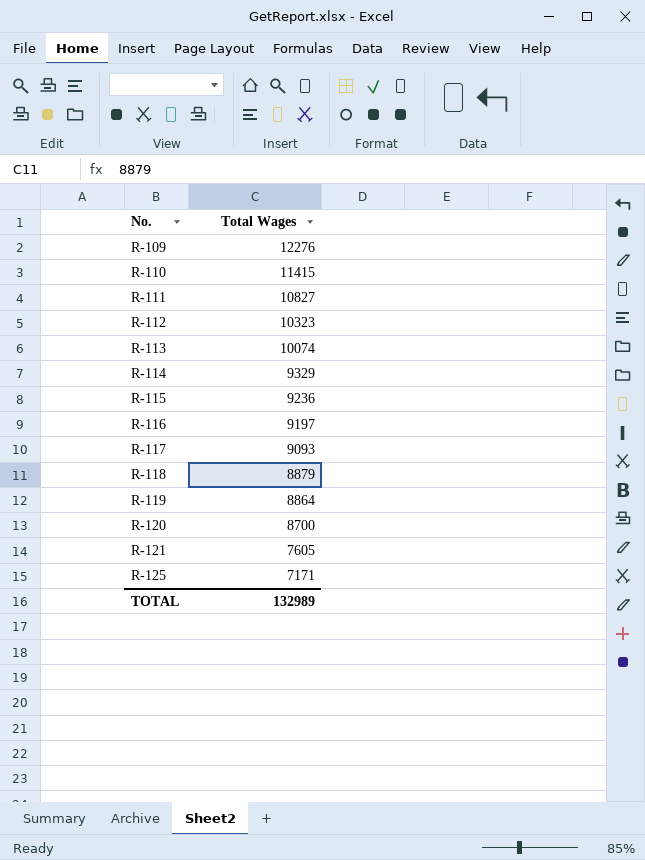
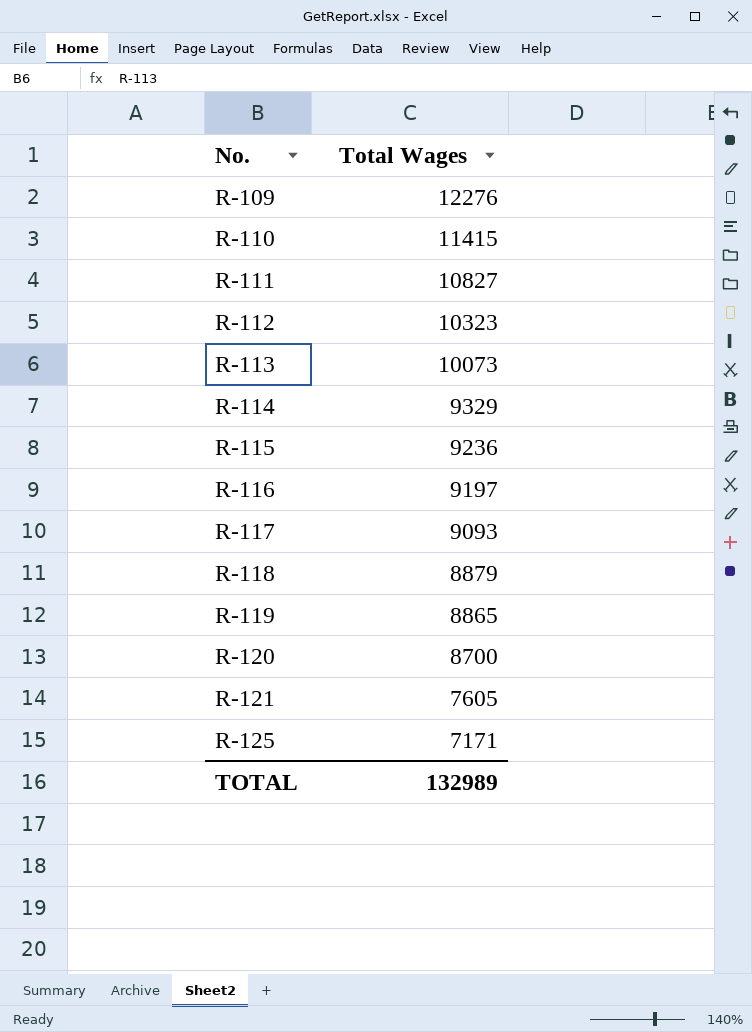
R-113 | Total Wages: 10074 -> 10073
R-119 | Total Wages: 8864 -> 8865

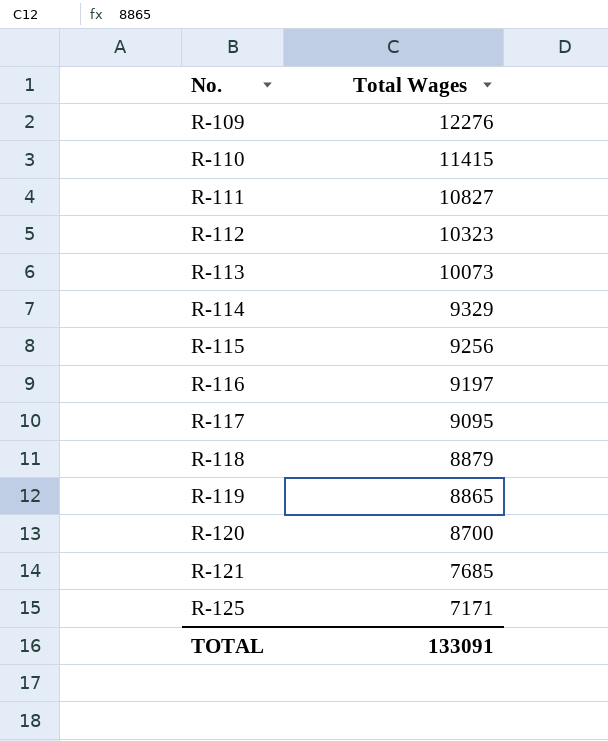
R-115 | Total Wages: 9236 -> 9256
R-117 | Total Wages: 9093 -> 9095
R-121 | Total Wages: 7605 -> 7685
TOTAL | Total Wages: 132989 -> 133091

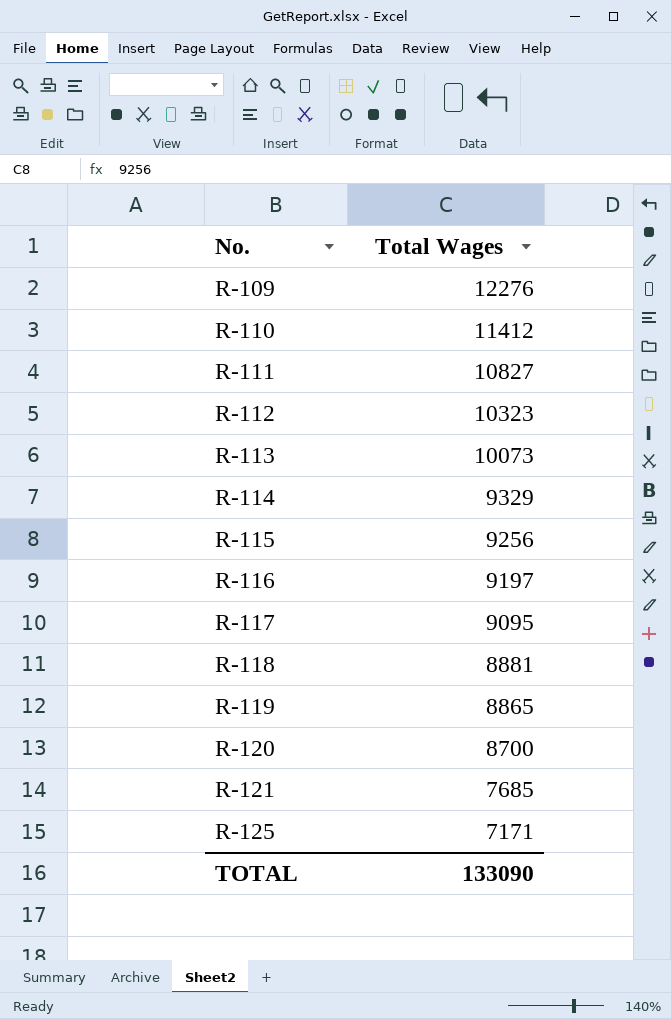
R-110 | Total Wages: 11415 -> 11412
R-118 | Total Wages: 8879 -> 8881
TOTAL | Total Wages: 133091 -> 133090

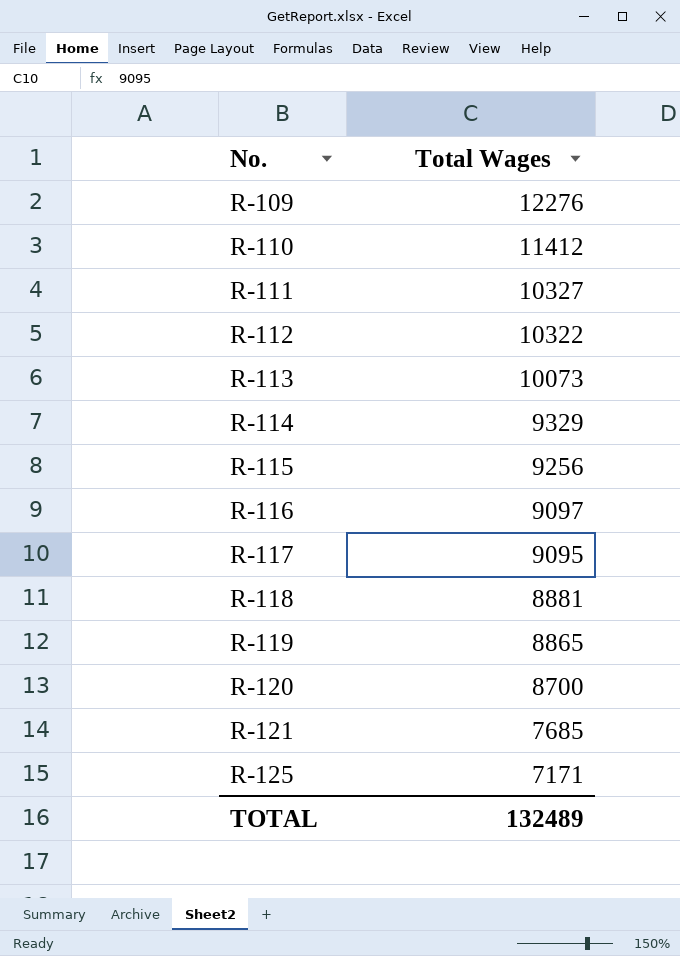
R-111 | Total Wages: 10827 -> 10327
R-112 | Total Wages: 10323 -> 10322
R-116 | Total Wages: 9197 -> 9097
TOTAL | Total Wages: 133090 -> 132489

